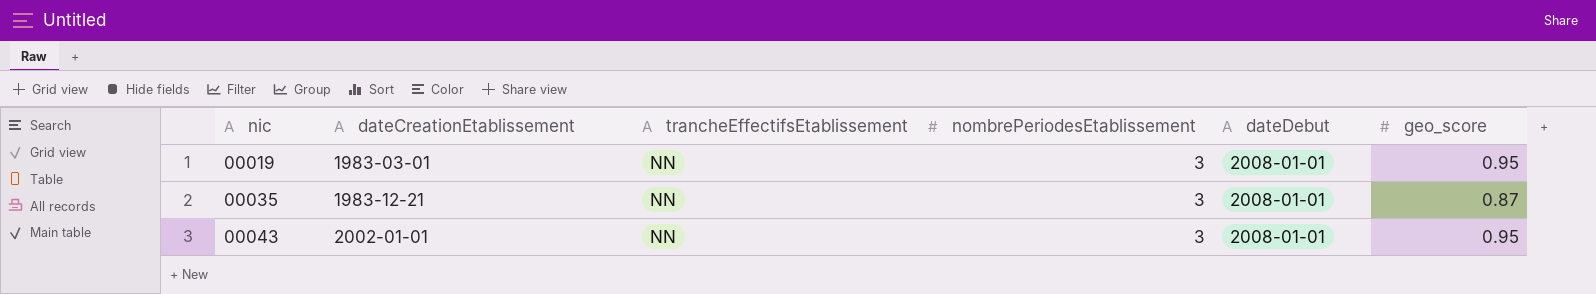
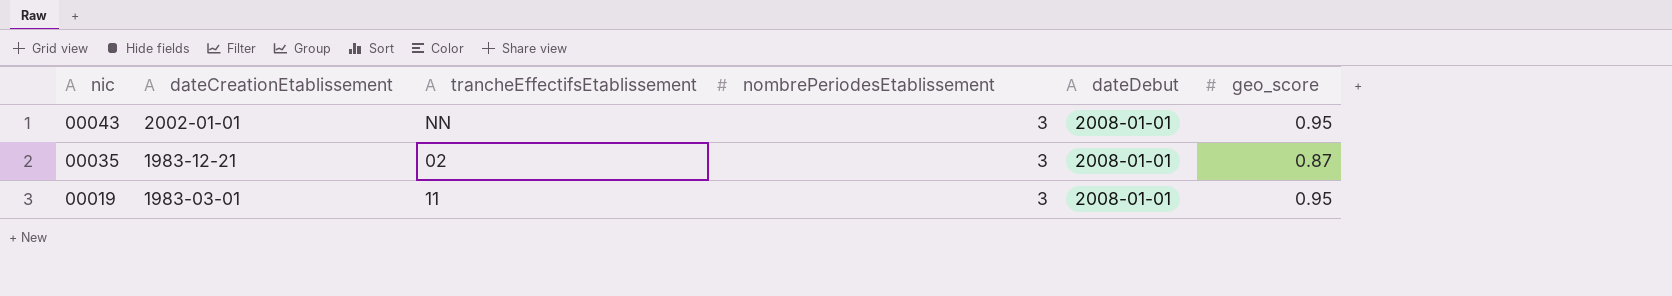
row order: nic ascending -> nic descending
00035 | trancheEffectifsEtablissement: NN -> 02
00019 | trancheEffectifsEtablissement: NN -> 11

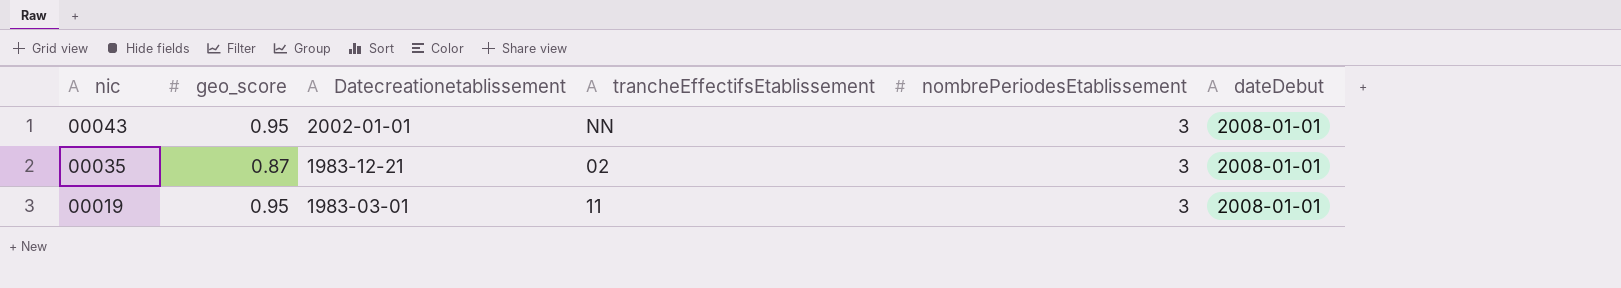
column geo_score | position: 6 -> 2
column name: dateCreationEtablissement -> Datecreationetablissement

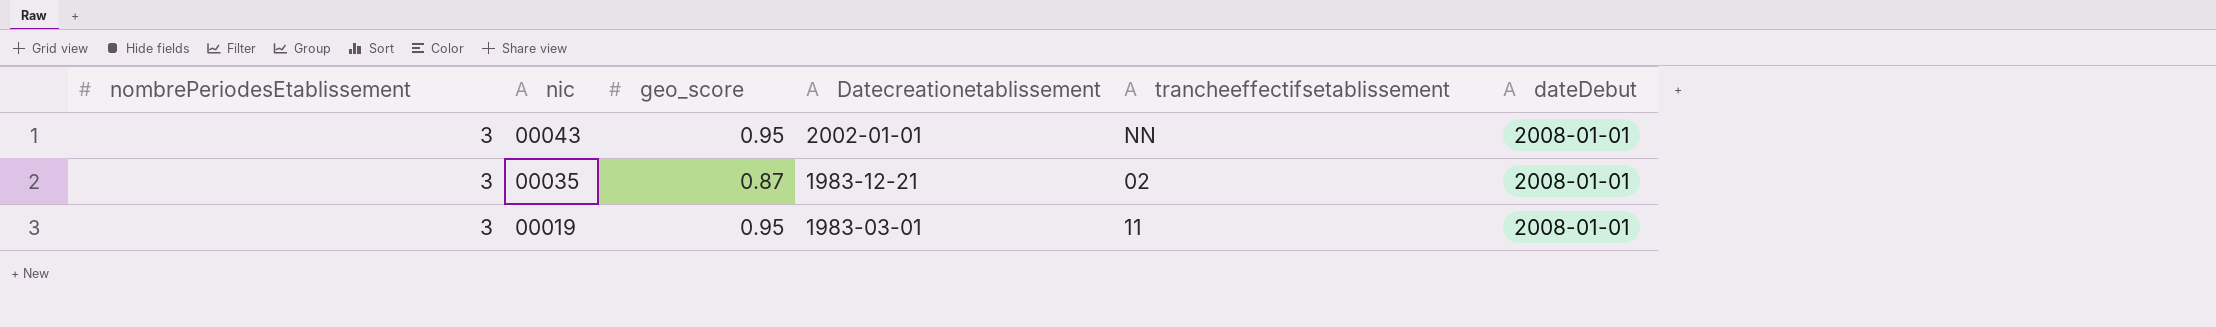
column nombrePeriodesEtablissement | position: 5 -> 1
column name: trancheEffectifsEtablissement -> trancheeffectifsetablissement

